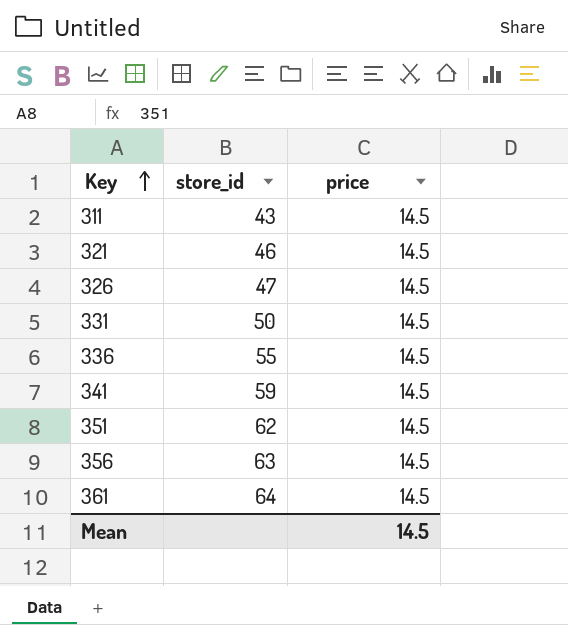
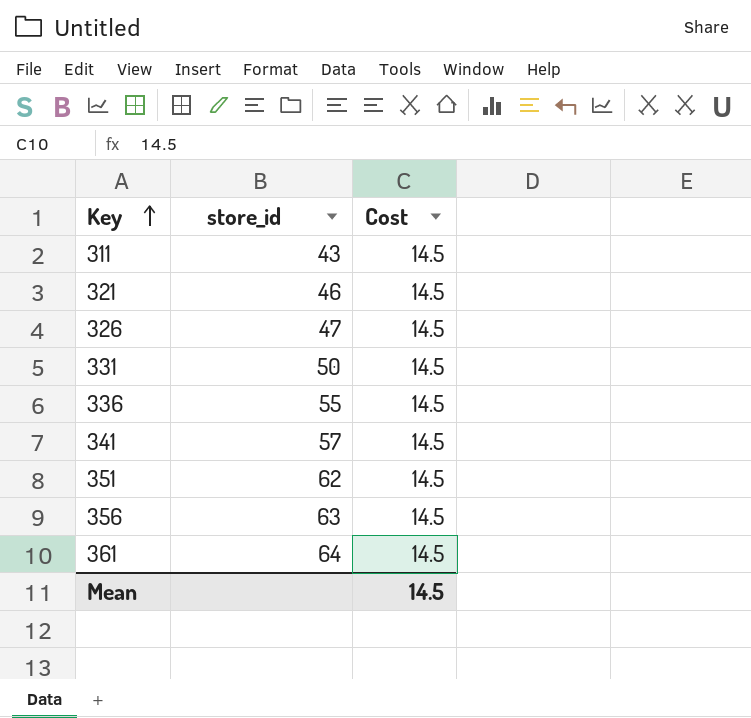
column name: price -> Cost
341 | store_id: 59 -> 57

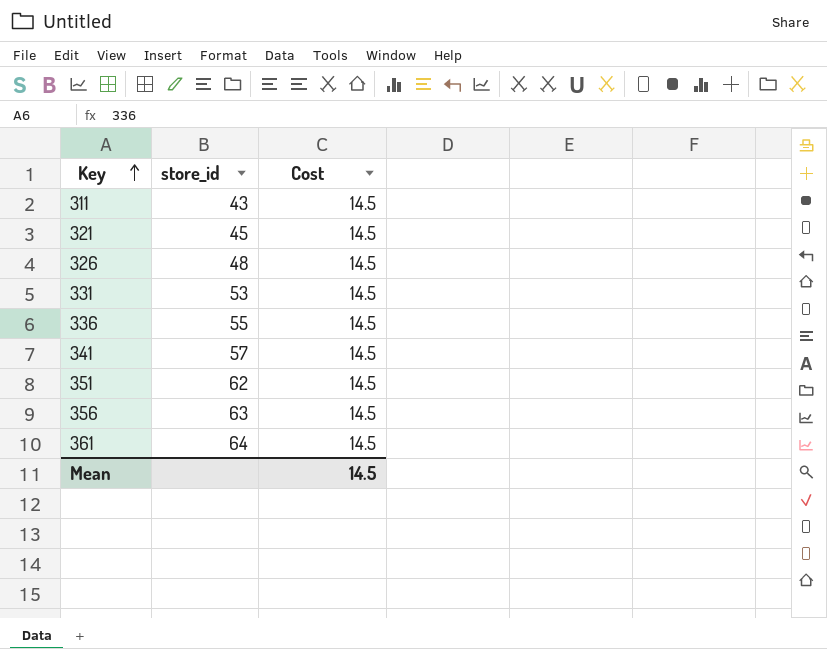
321 | store_id: 46 -> 45
326 | store_id: 47 -> 48
331 | store_id: 50 -> 53

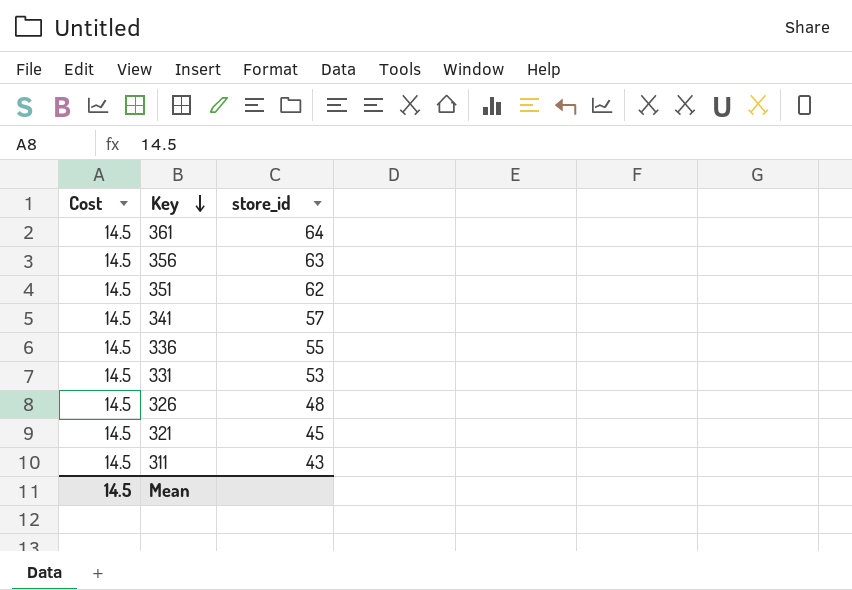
row order: Key ascending -> Key descending
column Cost | position: 3 -> 1

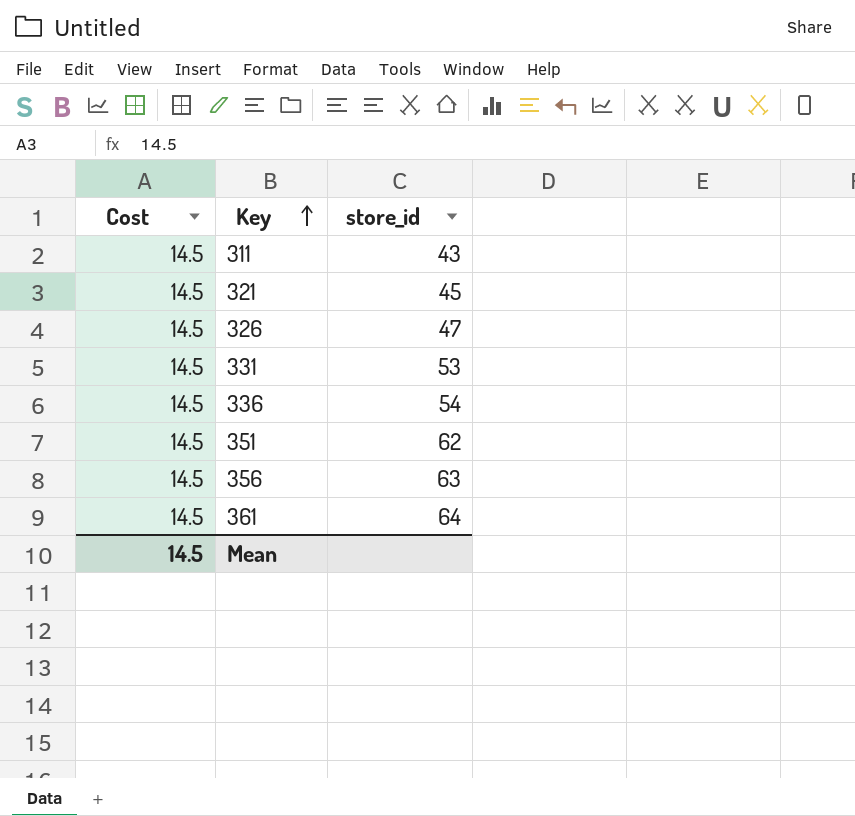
row order: Key descending -> Key ascending
row 341: 14.5 | 57 -> none
326 | store_id: 48 -> 47
336 | store_id: 55 -> 54

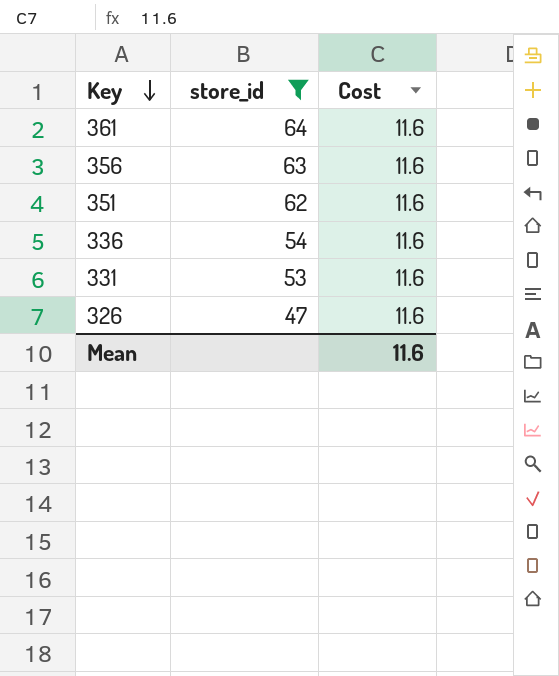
filter: none -> store_id >= 47
row order: Key ascending -> Key descending
column Cost | position: 1 -> 3
361 | Cost: 14.5 -> 11.6
356 | Cost: 14.5 -> 11.6
351 | Cost: 14.5 -> 11.6
336 | Cost: 14.5 -> 11.6
331 | Cost: 14.5 -> 11.6
326 | Cost: 14.5 -> 11.6
Mean | Cost: 14.5 -> 11.6

